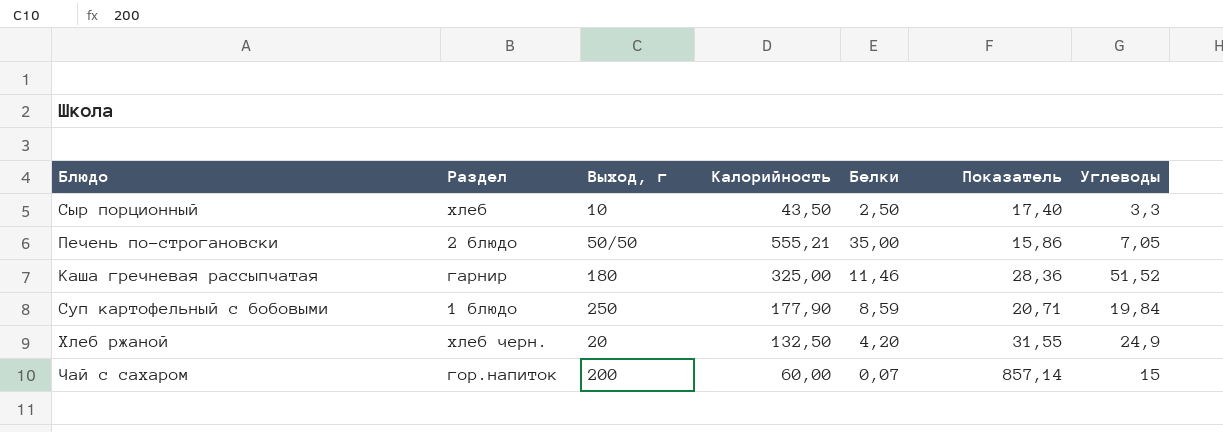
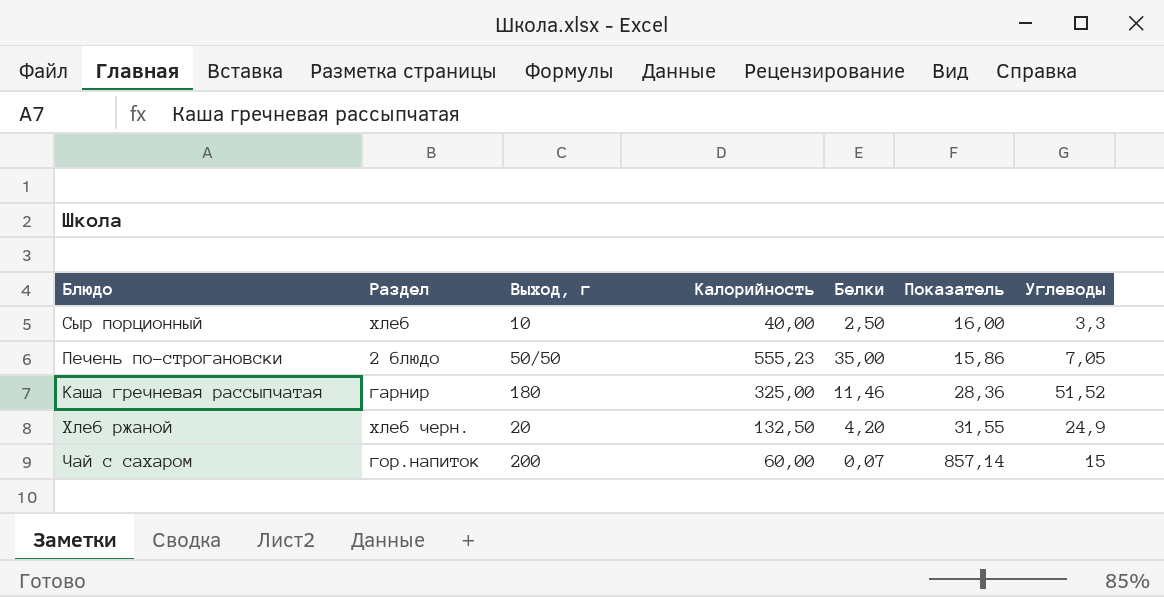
row Суп картофельный с бобовыми: 1 блюдо | 250 | 177,90 | 8,59 | 20,71 | 19,84 -> none
Сыр порционный | Калорийность: 43,50 -> 40,00
Сыр порционный | Показатель: 17,40 -> 16,00
Печень по-строгановски | Калорийность: 555,21 -> 555,23

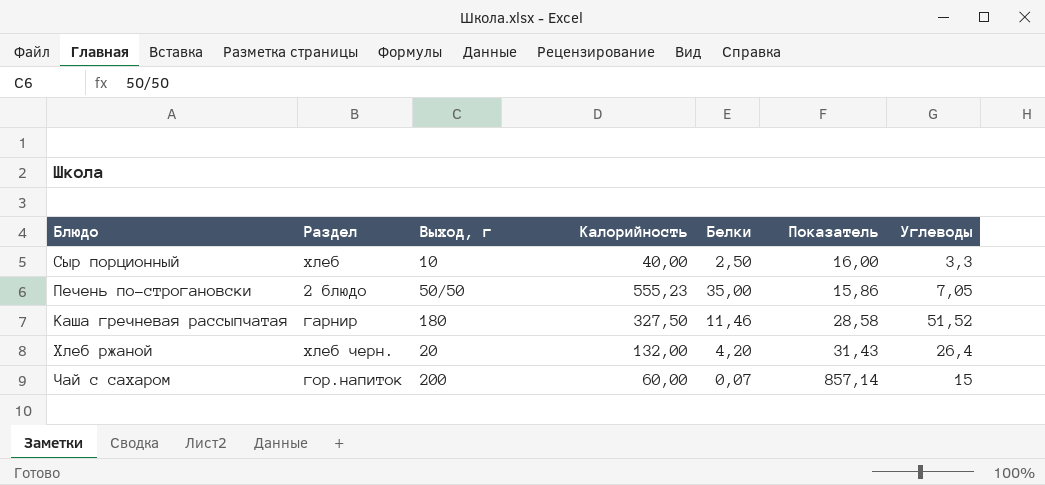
Каша гречневая рассыпчатая | Калорийность: 325,00 -> 327,50
Каша гречневая рассыпчатая | Показатель: 28,36 -> 28,58
Хлеб ржаной | Калорийность: 132,50 -> 132,00
Хлеб ржаной | Показатель: 31,55 -> 31,43
Хлеб ржаной | Углеводы: 24,9 -> 26,4

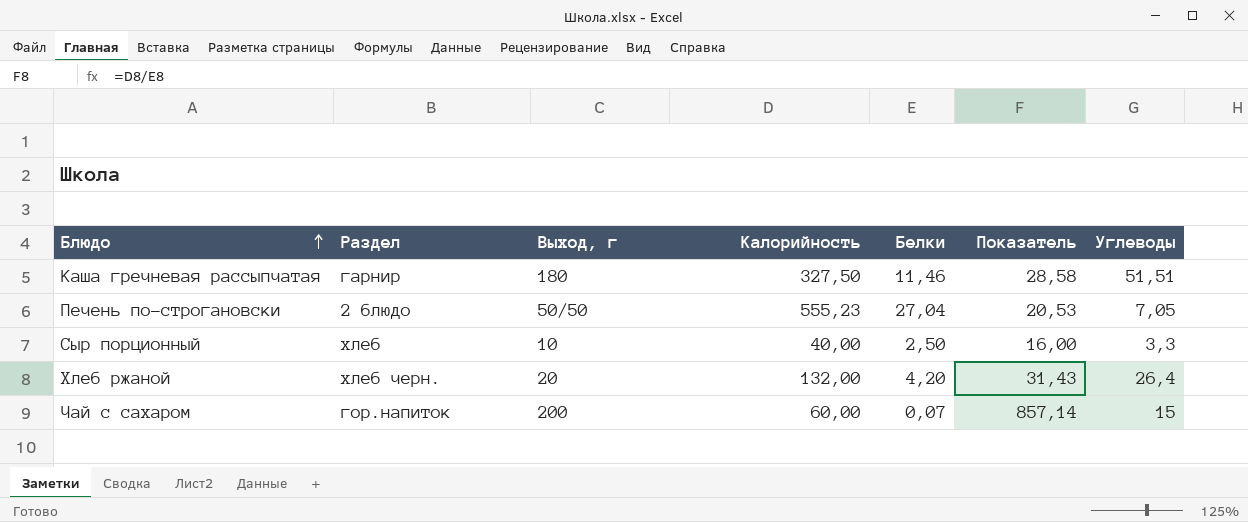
row order: none -> Блюдо ascending
Каша гречневая рассыпчатая | Углеводы: 51,52 -> 51,51
Печень по-строгановски | Белки: 35,00 -> 27,04
Печень по-строгановски | Показатель: 15,86 -> 20,53

